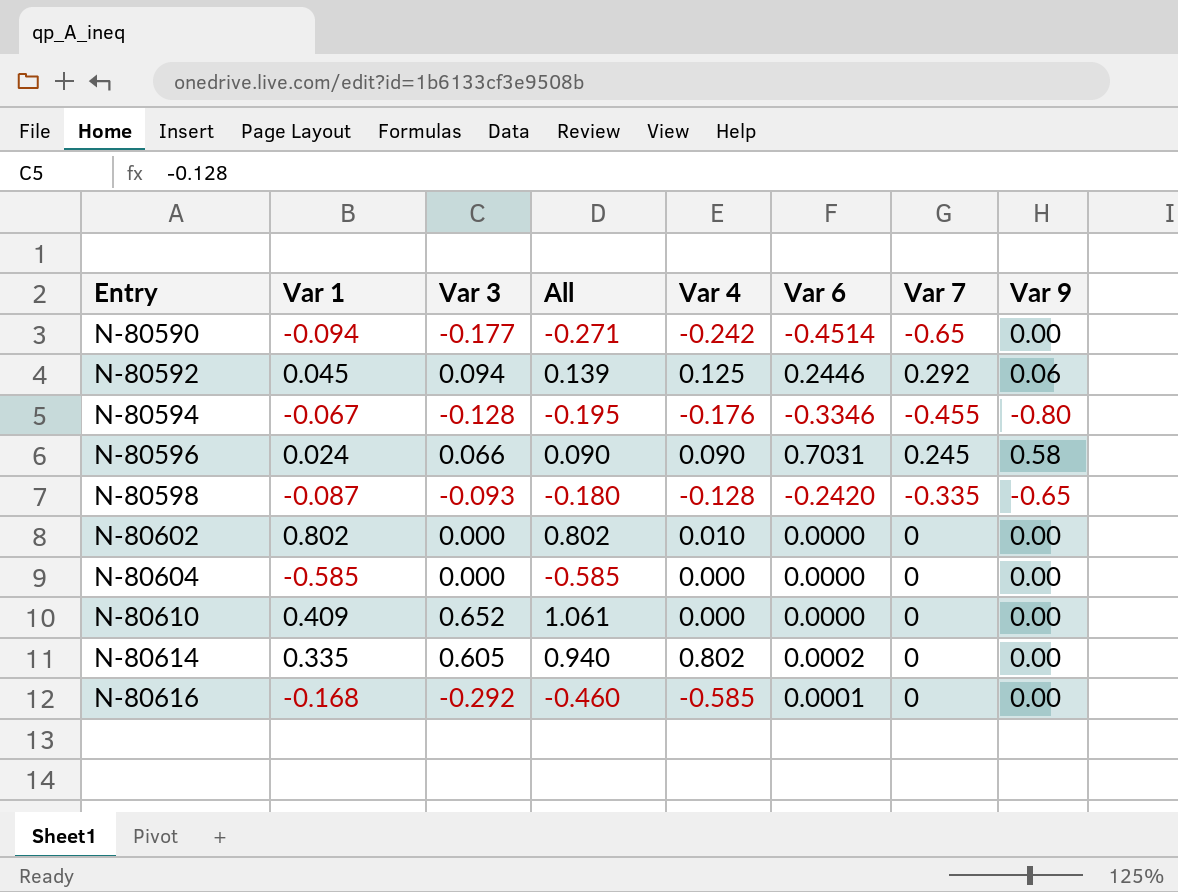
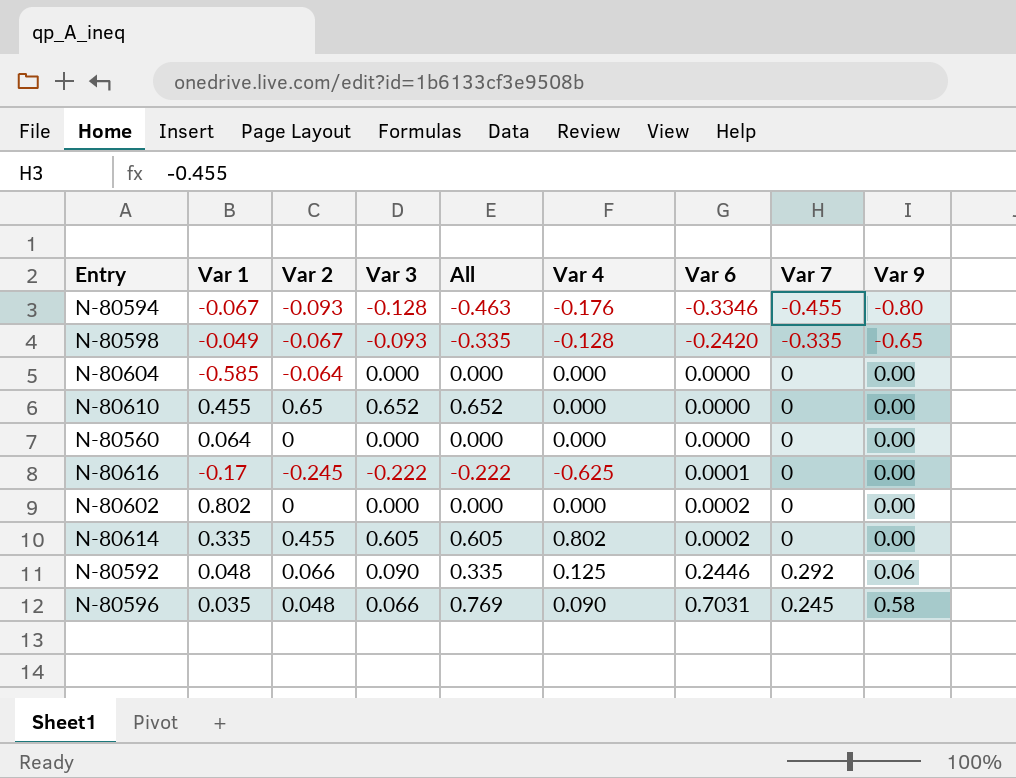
row order: Entry ascending -> Var 6 ascending
column Var 2 | position: none -> 3
column All | formula: [Var 1] + [Var 3] -> [Var 3] + [Var 6]
row N-80590: -0.094 | -0.177 | -0.271 | -0.242 | -0.4514 | -0.65 | 0.00 -> none
N-80598 | Var 1: -0.087 -> -0.049
N-80610 | Var 1: 0.409 -> 0.455
row N-80560: none -> 0.064 | 0 | 0.000 | 0.000 | 0.000 | 0.0000 | 0 | 0.00
N-80616 | Var 1: -0.168 -> -0.17
N-80616 | Var 3: -0.292 -> -0.222
N-80616 | Var 4: -0.585 -> -0.625
N-80602 | Var 4: 0.010 -> 0.000
N-80602 | Var 6: 0.0000 -> 0.0002
N-80592 | Var 1: 0.045 -> 0.048
N-80592 | Var 3: 0.094 -> 0.090
N-80596 | Var 1: 0.024 -> 0.035

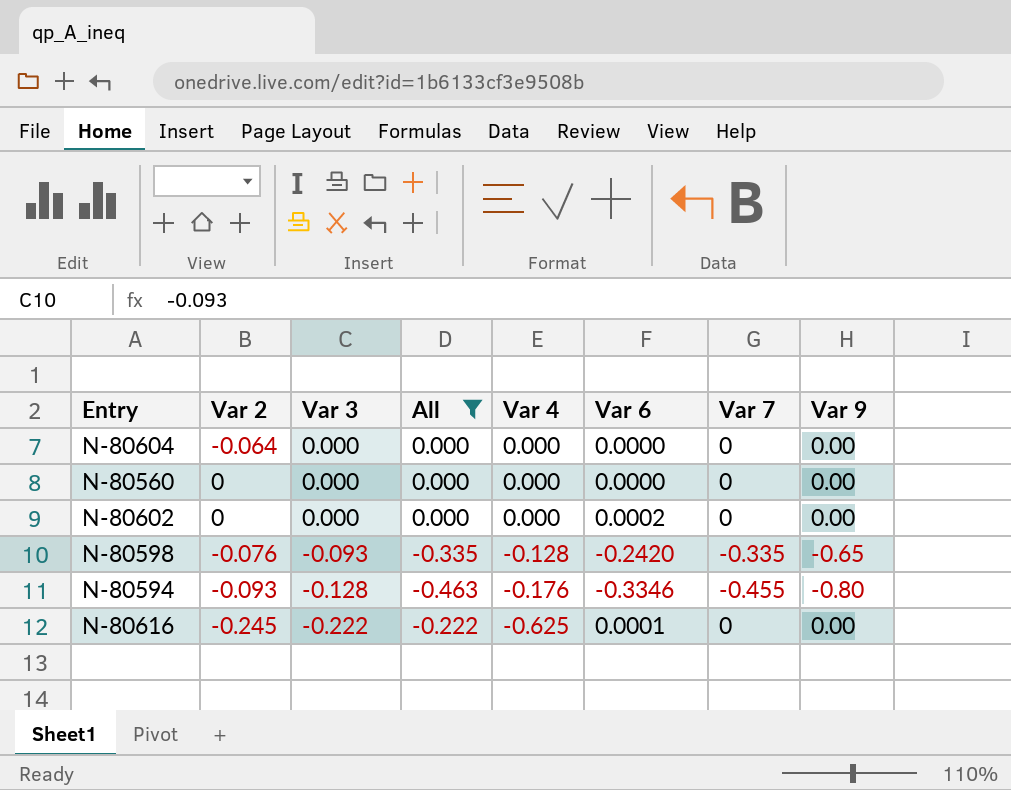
filter: none -> All <= 0.000
row order: Var 6 ascending -> Var 3 descending
column Var 1 | position: 2 -> none
N-80598 | Var 2: -0.067 -> -0.076

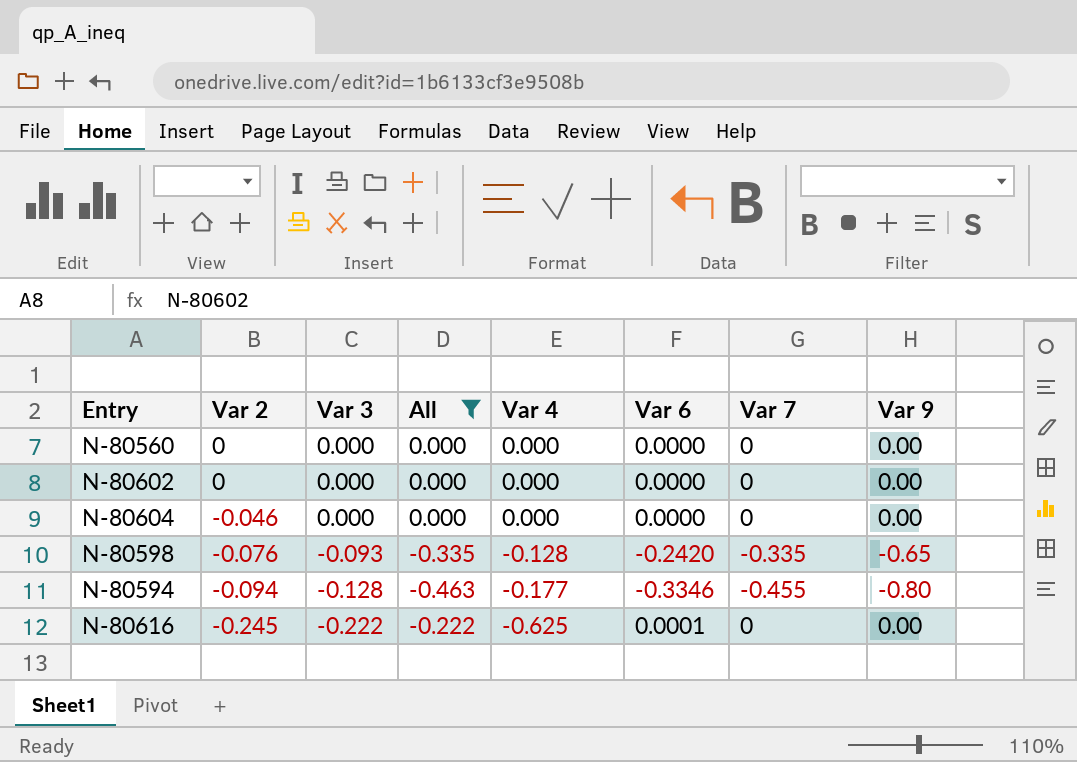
row order: Var 3 descending -> Var 2 descending
N-80602 | Var 6: 0.0002 -> 0.0000
N-80604 | Var 2: -0.064 -> -0.046
N-80594 | Var 2: -0.093 -> -0.094
N-80594 | Var 4: -0.176 -> -0.177

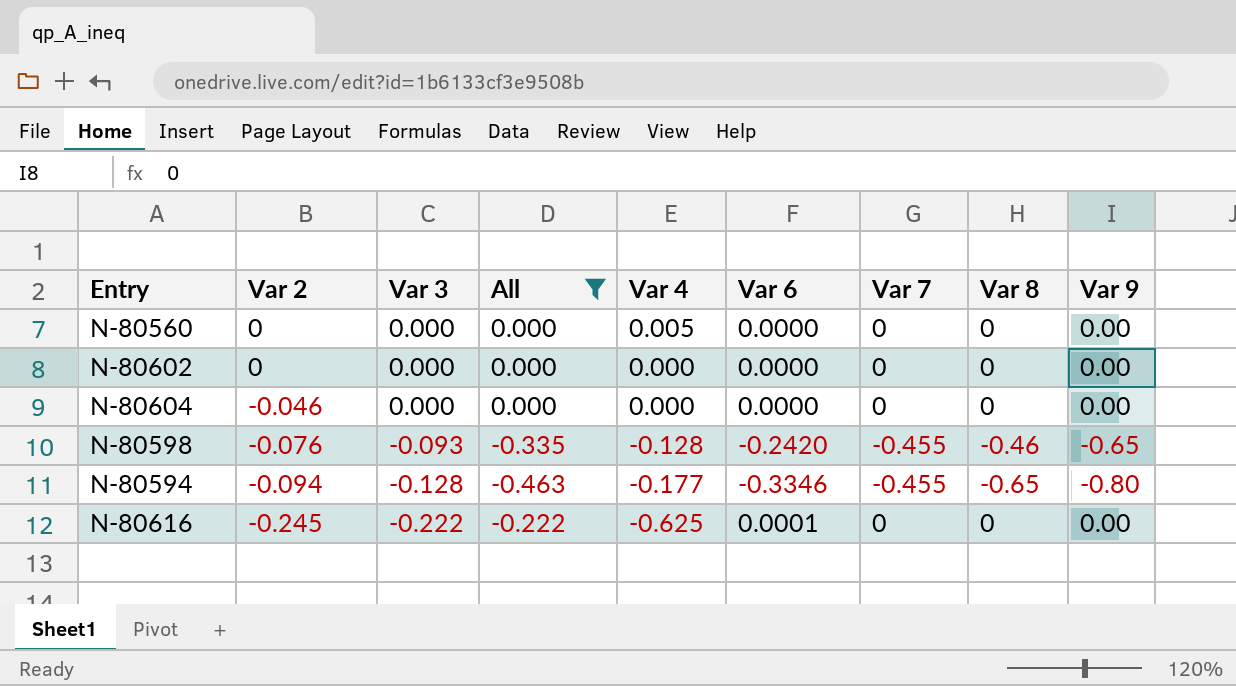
column Var 8 | position: none -> 8
N-80560 | Var 4: 0.000 -> 0.005
N-80598 | Var 7: -0.335 -> -0.455

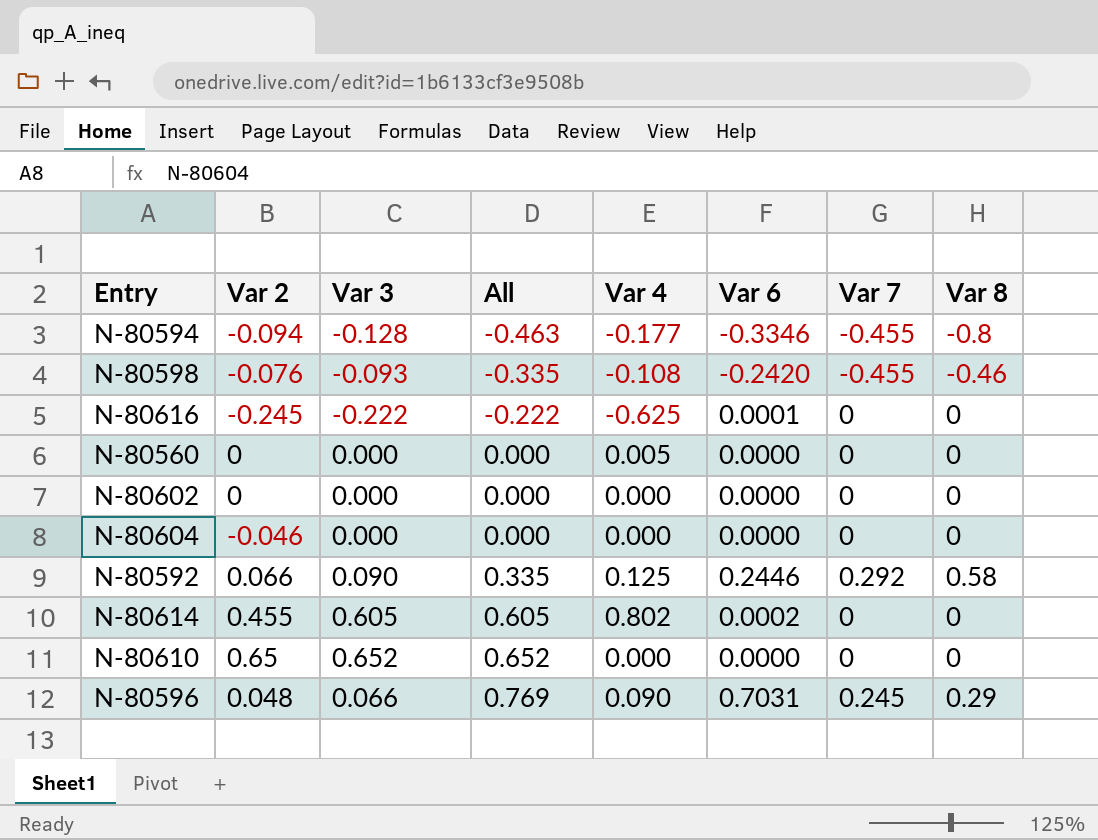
filter: All <= 0.000 -> none
row order: Var 2 descending -> All ascending
column Var 9 | position: 9 -> none
N-80594 | Var 8: -0.65 -> -0.8
N-80598 | Var 4: -0.128 -> -0.108

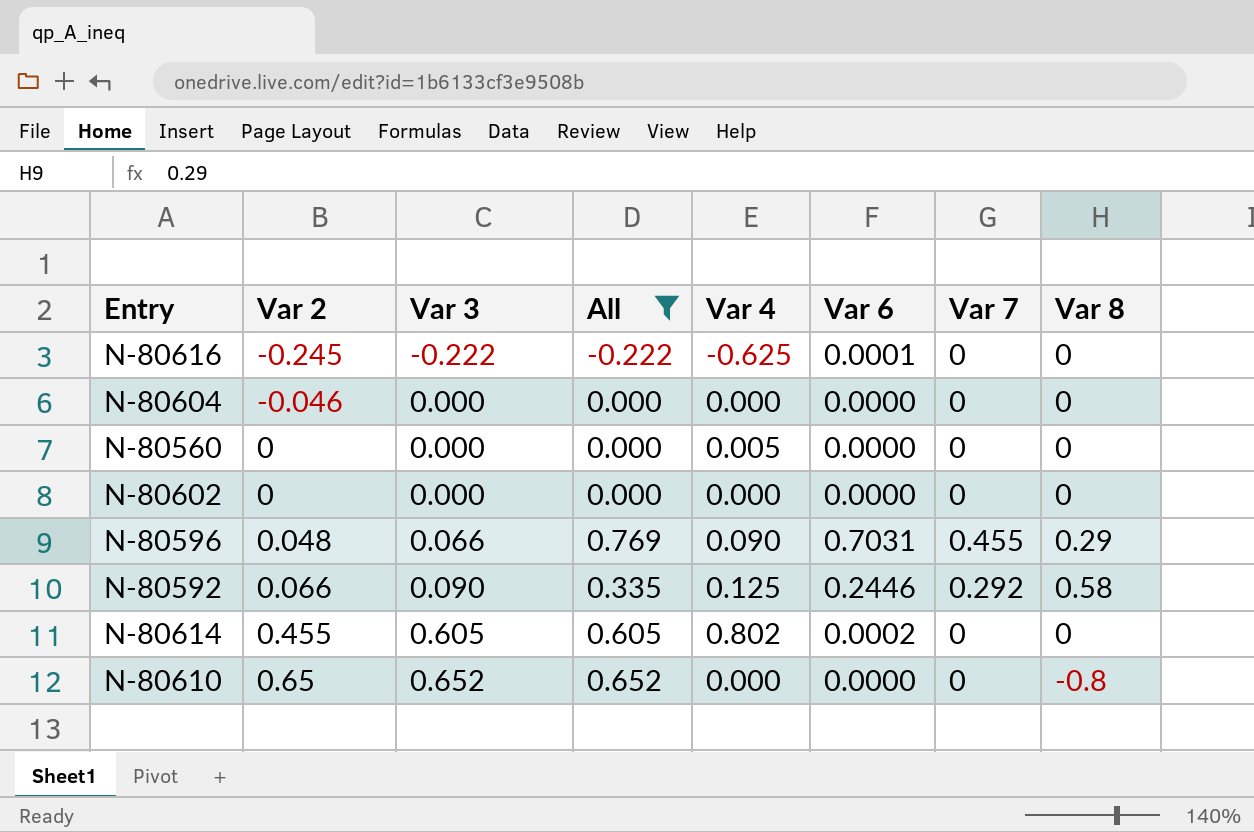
filter: none -> All >= -0.222
row order: All ascending -> Var 2 ascending
N-80596 | Var 7: 0.245 -> 0.455
N-80610 | Var 8: 0 -> -0.8

